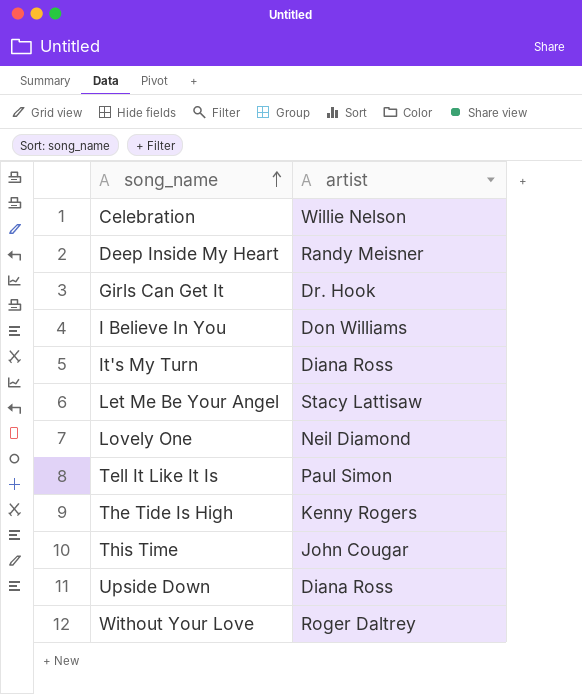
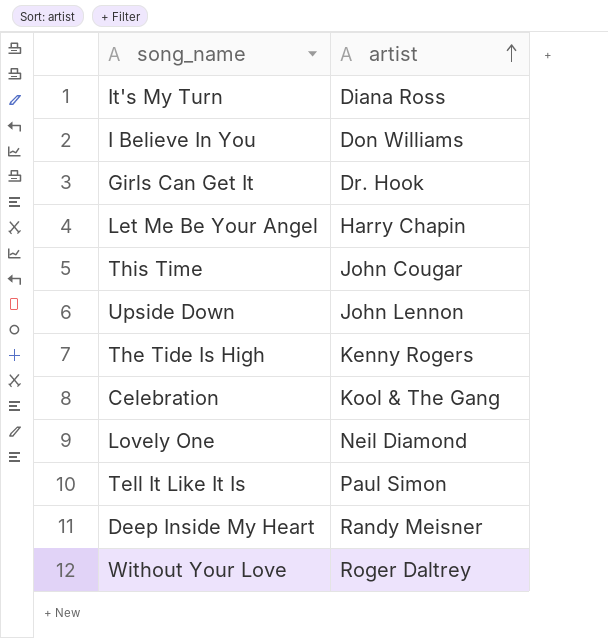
row order: song_name ascending -> artist ascending
Let Me Be Your Angel | artist: Stacy Lattisaw -> Harry Chapin
Upside Down | artist: Diana Ross -> John Lennon
Celebration | artist: Willie Nelson -> Kool & The Gang

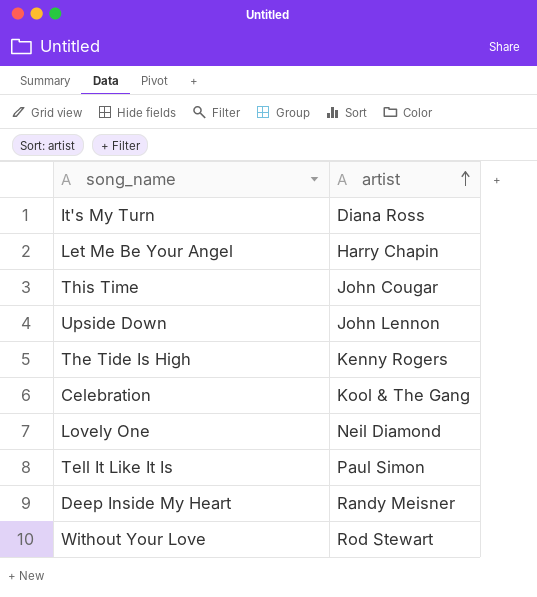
row I Believe In You: Don Williams -> none
row Girls Can Get It: Dr. Hook -> none
Without Your Love | artist: Roger Daltrey -> Rod Stewart

